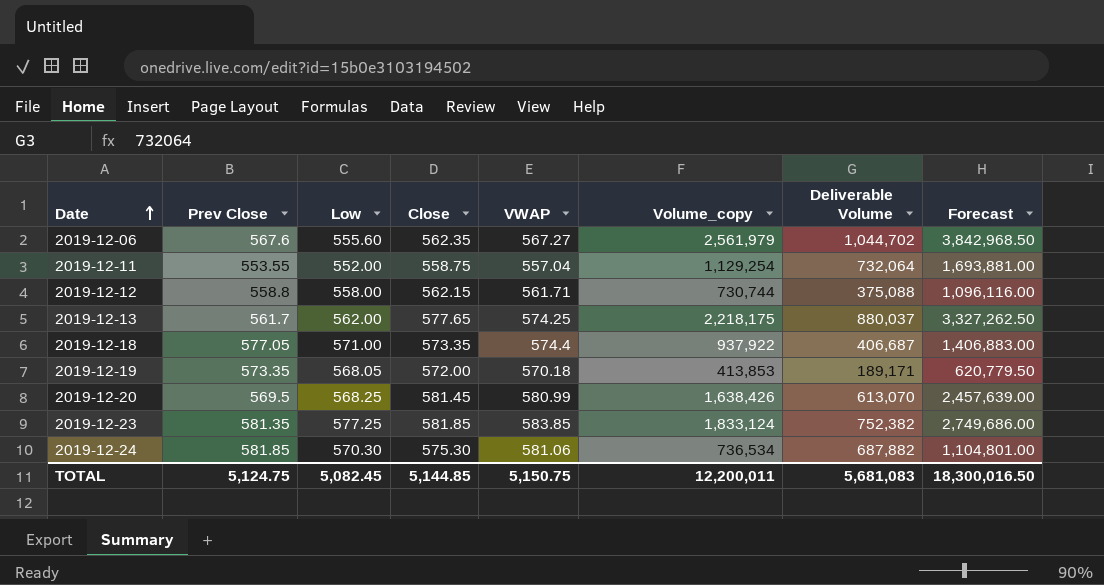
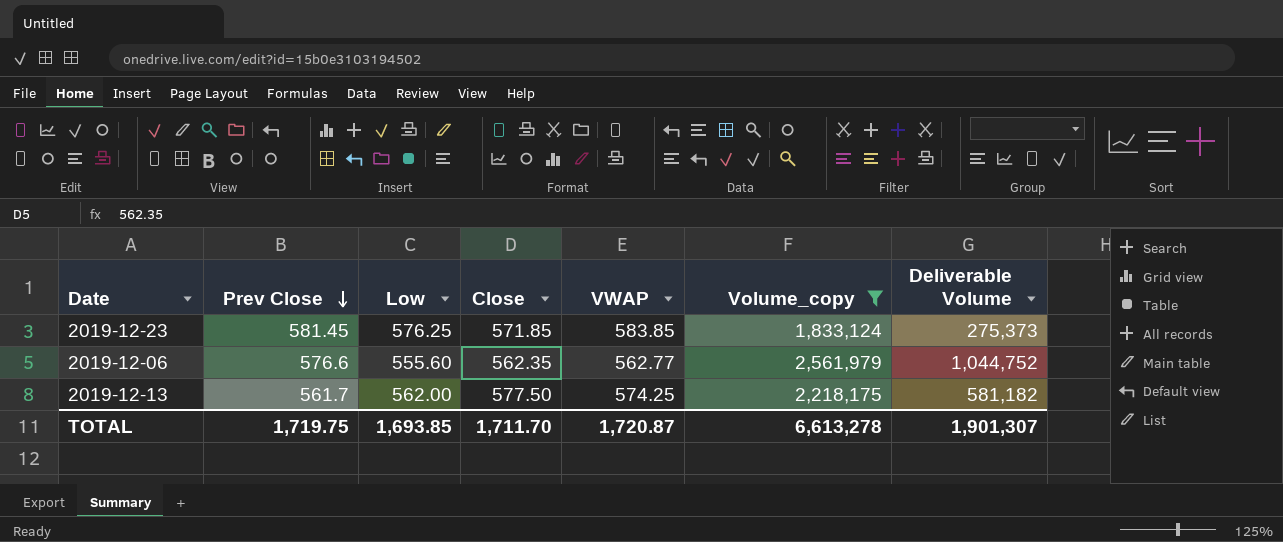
filter: none -> Volume_copy >= 1,833,124
row order: Date ascending -> Prev Close descending
column Forecast | formula: [Volume_copy] * 1.5 -> none
2019-12-23 | Prev Close: 581.35 -> 581.45
2019-12-23 | Low: 577.25 -> 576.25
2019-12-23 | Close: 581.85 -> 571.85
2019-12-23 | Deliverable Volume: 752,382 -> 275,373
2019-12-06 | Prev Close: 567.6 -> 576.6
2019-12-06 | VWAP: 567.27 -> 562.77
2019-12-06 | Deliverable Volume: 1,044,702 -> 1,044,752
2019-12-13 | Close: 577.65 -> 577.50
2019-12-13 | Deliverable Volume: 880,037 -> 581,182
TOTAL | Prev Close: 5,124.75 -> 1,719.75
TOTAL | Low: 5,082.45 -> 1,693.85
TOTAL | Close: 5,144.85 -> 1,711.70
TOTAL | VWAP: 5,150.75 -> 1,720.87
TOTAL | Volume_copy: 12,200,011 -> 6,613,278
TOTAL | Deliverable Volume: 5,681,083 -> 1,901,307

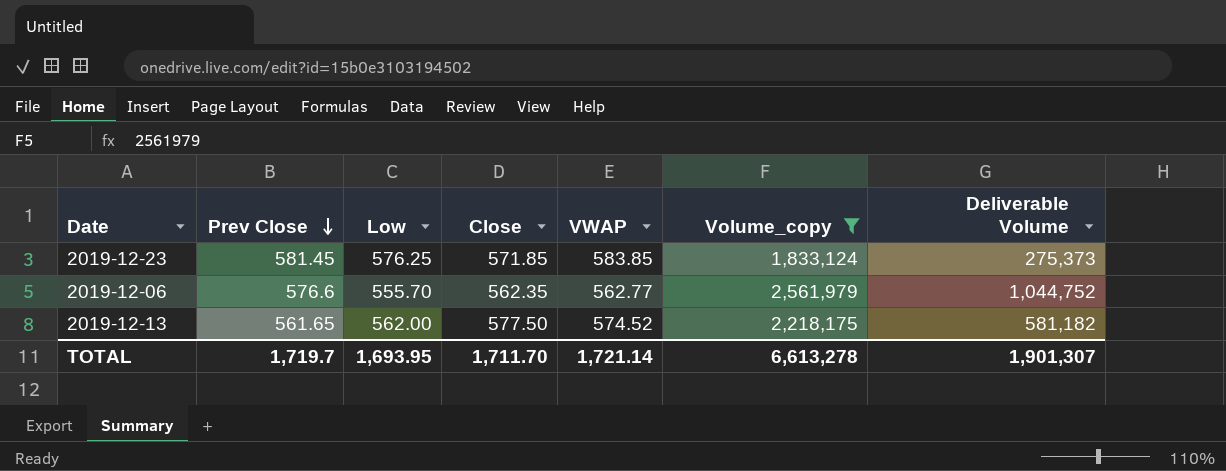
2019-12-06 | Low: 555.60 -> 555.70
2019-12-13 | Prev Close: 561.7 -> 561.65
2019-12-13 | VWAP: 574.25 -> 574.52
TOTAL | Prev Close: 1,719.75 -> 1,719.7
TOTAL | Low: 1,693.85 -> 1,693.95
TOTAL | VWAP: 1,720.87 -> 1,721.14

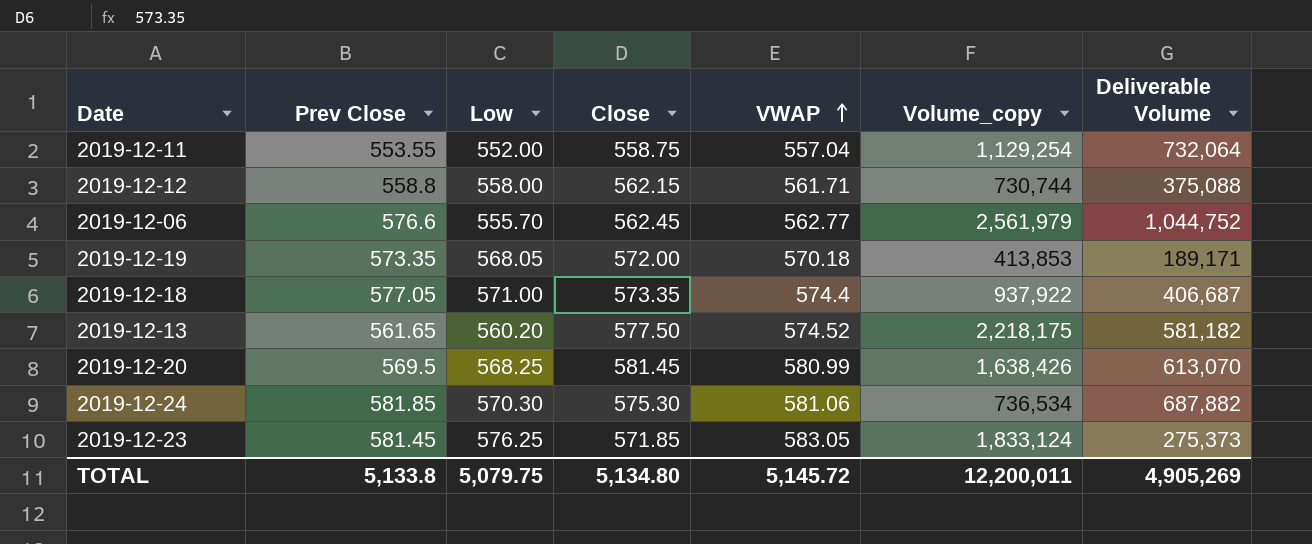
filter: Volume_copy >= 1,833,124 -> none
row order: Prev Close descending -> VWAP ascending
2019-12-06 | Close: 562.35 -> 562.45
2019-12-13 | Low: 562.00 -> 560.20
2019-12-23 | VWAP: 583.85 -> 583.05
TOTAL | Prev Close: 1,719.7 -> 5,133.8
TOTAL | Low: 1,693.95 -> 5,079.75
TOTAL | Close: 1,711.70 -> 5,134.80
TOTAL | VWAP: 1,721.14 -> 5,145.72
TOTAL | Volume_copy: 6,613,278 -> 12,200,011
TOTAL | Deliverable Volume: 1,901,307 -> 4,905,269

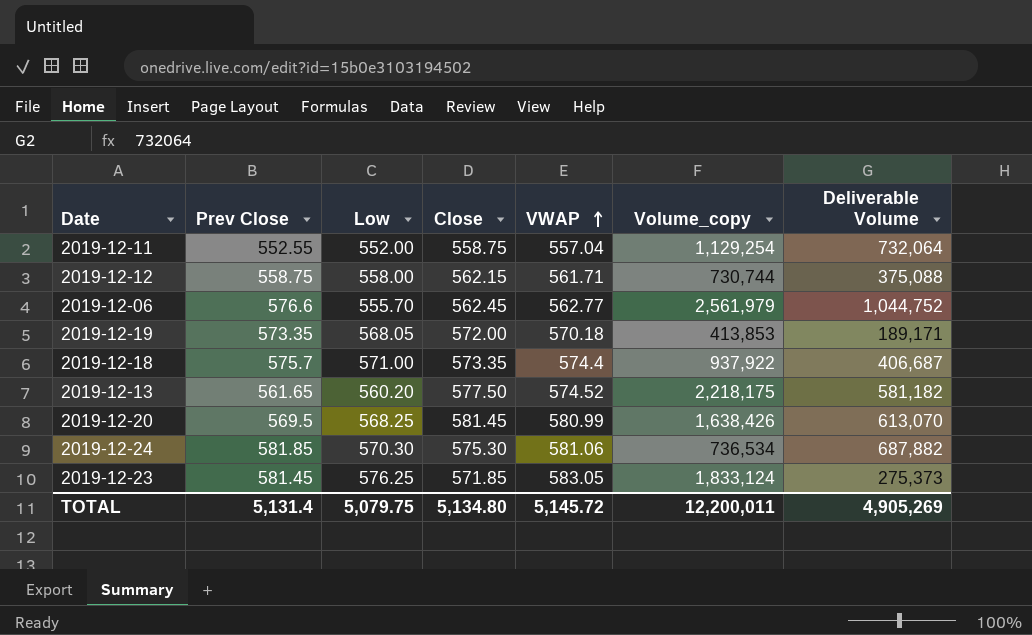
2019-12-11 | Prev Close: 553.55 -> 552.55
2019-12-12 | Prev Close: 558.8 -> 558.75
2019-12-18 | Prev Close: 577.05 -> 575.7
TOTAL | Prev Close: 5,133.8 -> 5,131.4

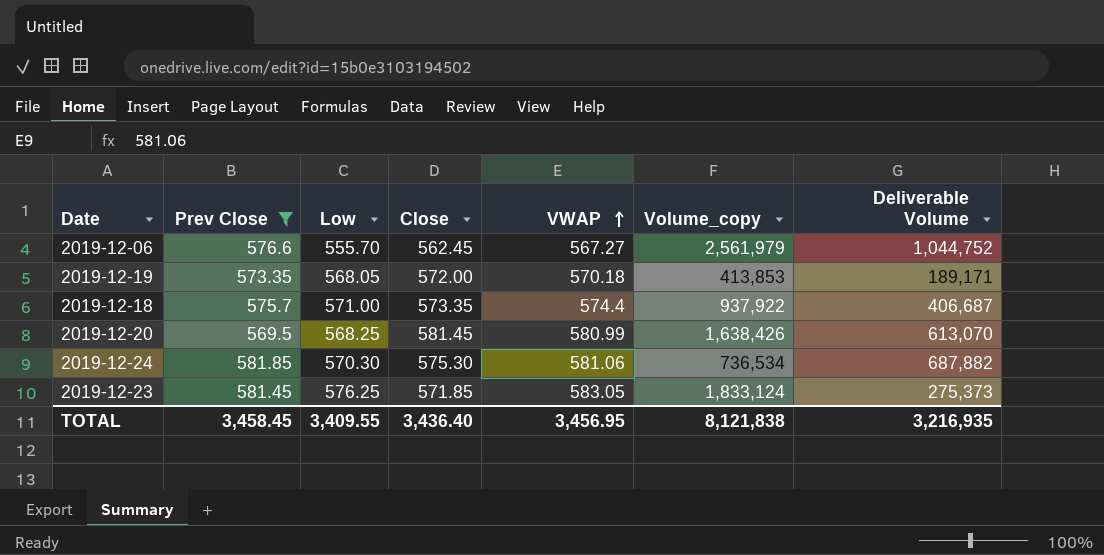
filter: none -> Prev Close >= 569.5
2019-12-06 | VWAP: 562.77 -> 567.27
TOTAL | Prev Close: 5,131.4 -> 3,458.45
TOTAL | Low: 5,079.75 -> 3,409.55
TOTAL | Close: 5,134.80 -> 3,436.40
TOTAL | VWAP: 5,145.72 -> 3,456.95
TOTAL | Volume_copy: 12,200,011 -> 8,121,838
TOTAL | Deliverable Volume: 4,905,269 -> 3,216,935

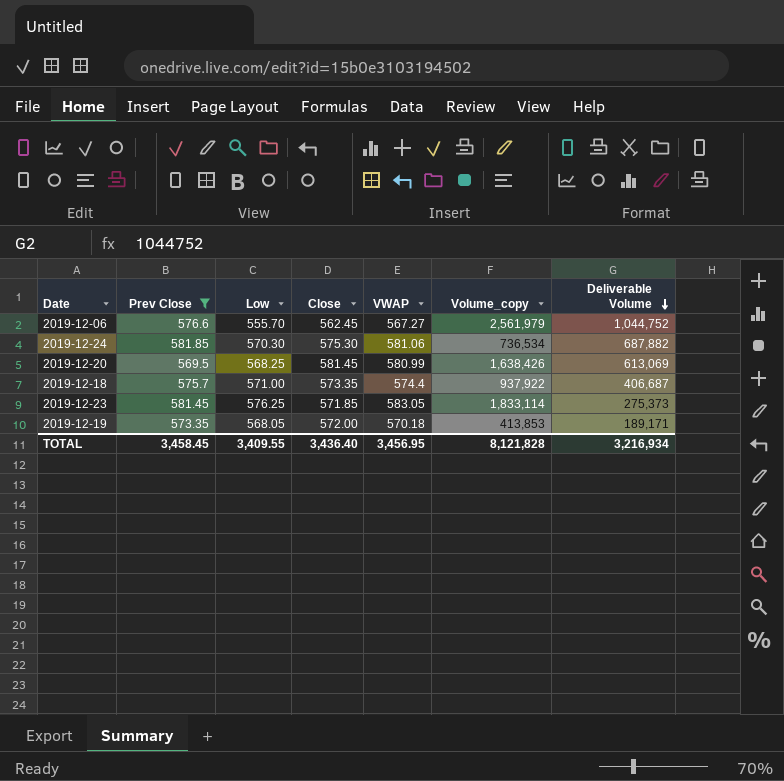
row order: VWAP ascending -> Deliverable Volume descending
2019-12-20 | Deliverable Volume: 613,070 -> 613,069
2019-12-23 | Volume_copy: 1,833,124 -> 1,833,114
TOTAL | Volume_copy: 8,121,838 -> 8,121,828
TOTAL | Deliverable Volume: 3,216,935 -> 3,216,934

